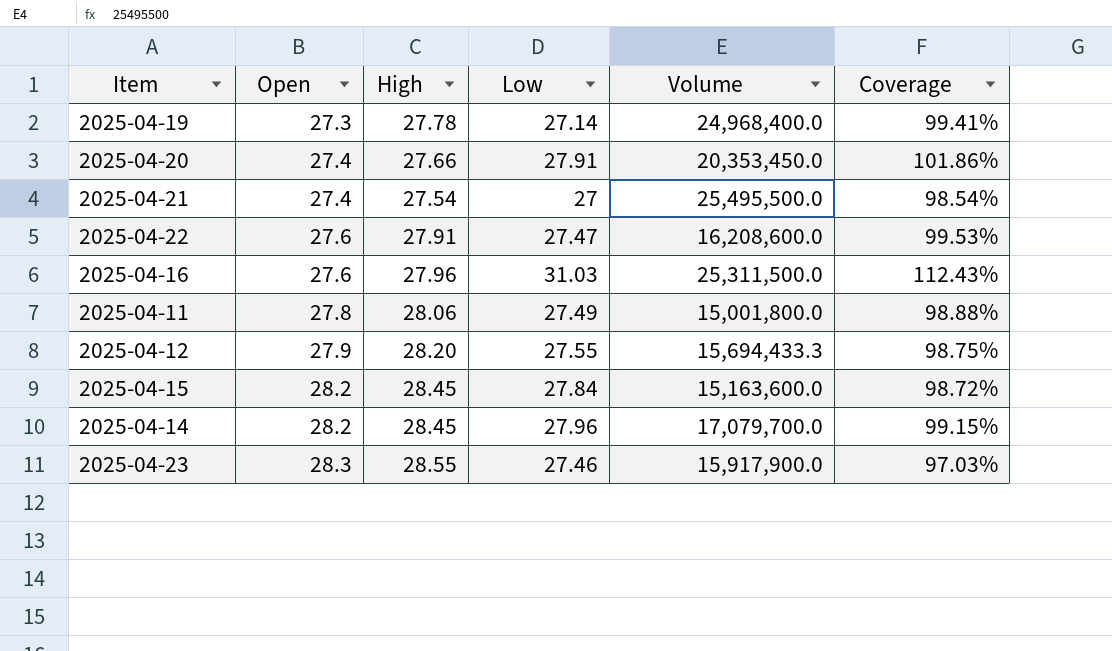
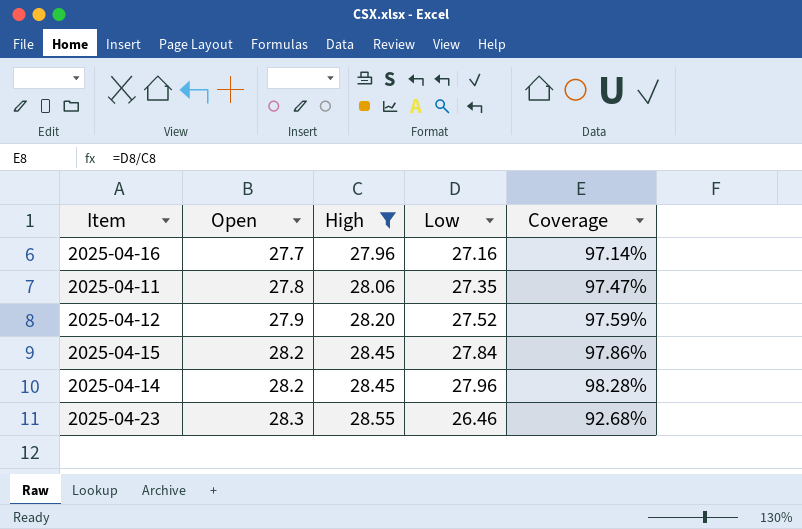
filter: none -> High >= 27.96
column Volume | position: 5 -> none
column Coverage | formula: [Low] / [Open] -> [Low] / [High]
2025-04-16 | Open: 27.6 -> 27.7
2025-04-16 | Low: 31.03 -> 27.16
2025-04-11 | Low: 27.49 -> 27.35
2025-04-12 | Low: 27.55 -> 27.52
2025-04-23 | Low: 27.46 -> 26.46

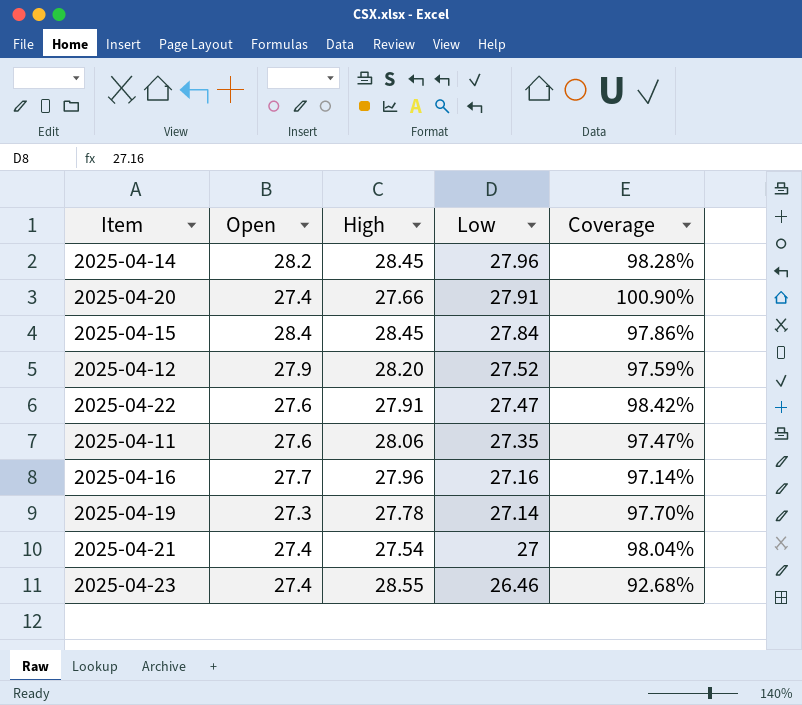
filter: High >= 27.96 -> none
row order: Open ascending -> Low descending
2025-04-15 | Open: 28.2 -> 28.4
2025-04-11 | Open: 27.8 -> 27.6
2025-04-23 | Open: 28.3 -> 27.4

